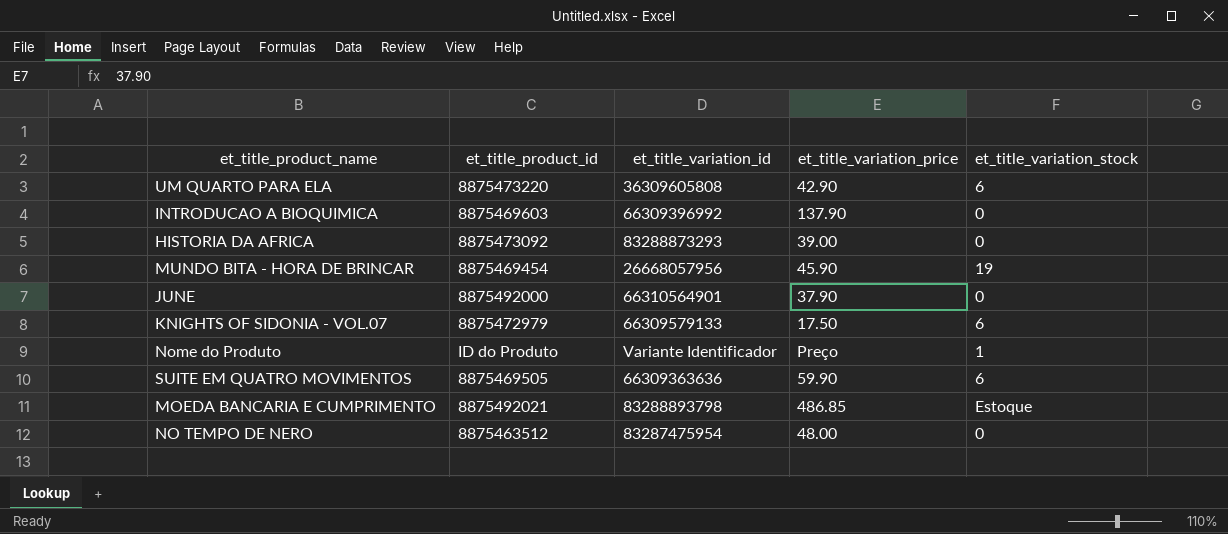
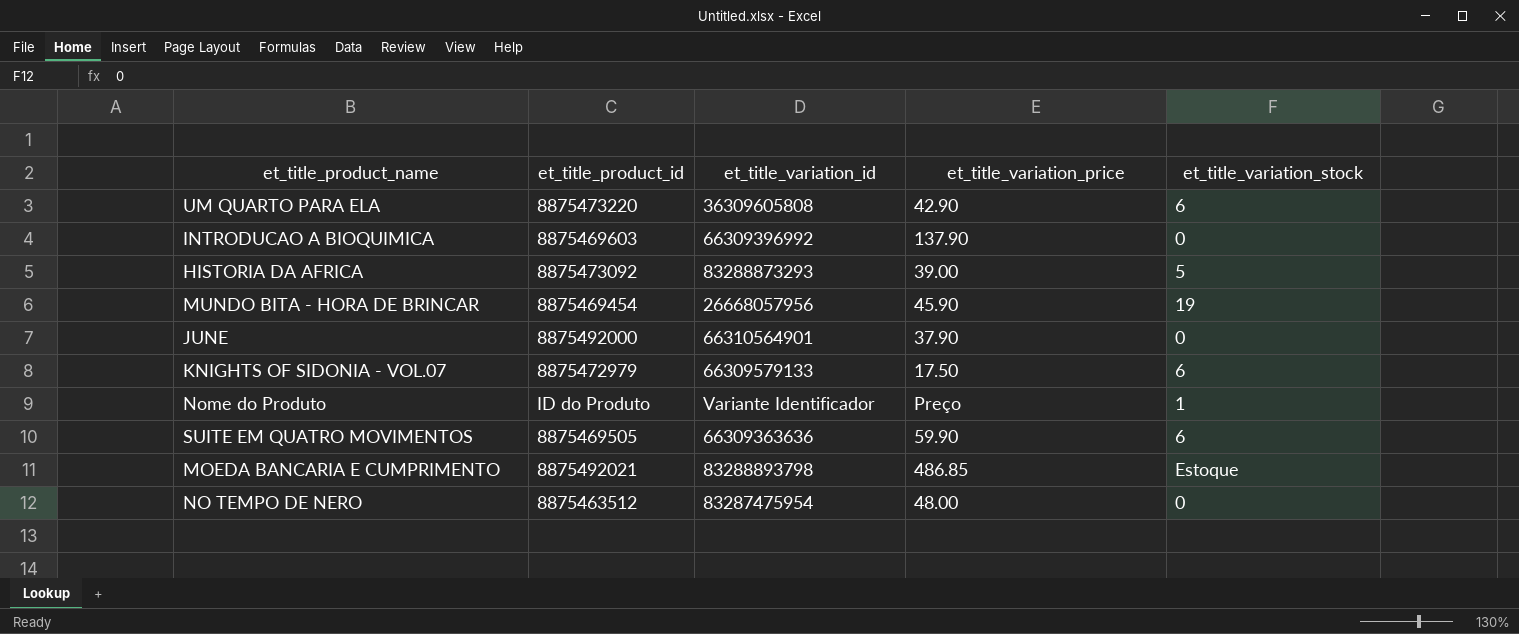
HISTORIA DA AFRICA | et_title_variation_stock: 0 -> 5

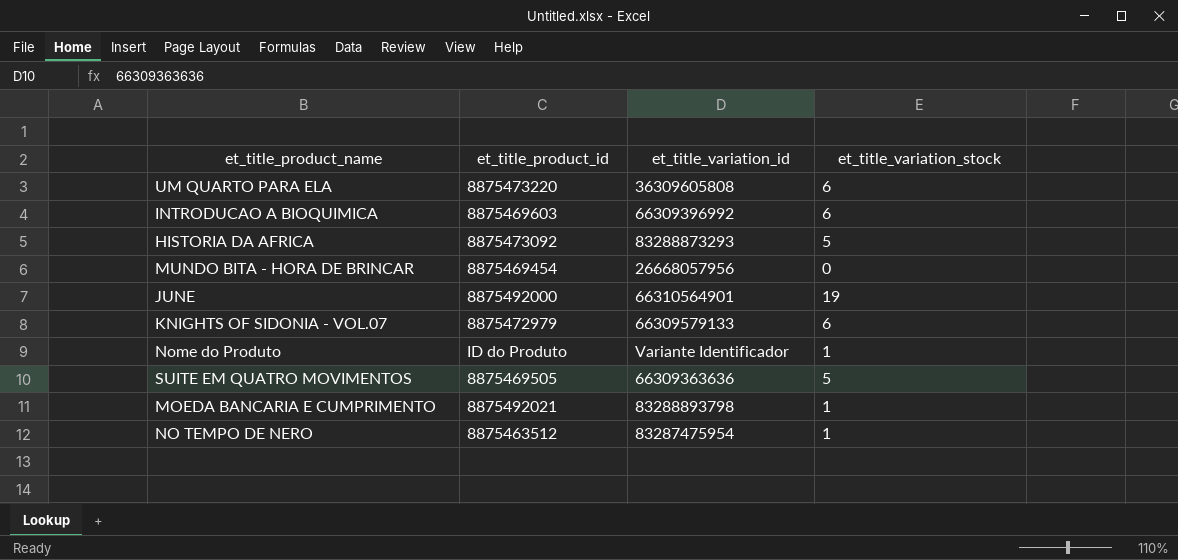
column et_title_variation_price | position: 4 -> none
INTRODUCAO A BIOQUIMICA | et_title_variation_stock: 0 -> 6
MUNDO BITA - HORA DE BRINCAR | et_title_variation_stock: 19 -> 0
JUNE | et_title_variation_stock: 0 -> 19
SUITE EM QUATRO MOVIMENTOS | et_title_variation_stock: 6 -> 5
MOEDA BANCARIA E CUMPRIMENTO | et_title_variation_stock: Estoque -> 1
NO TEMPO DE NERO | et_title_variation_stock: 0 -> 1

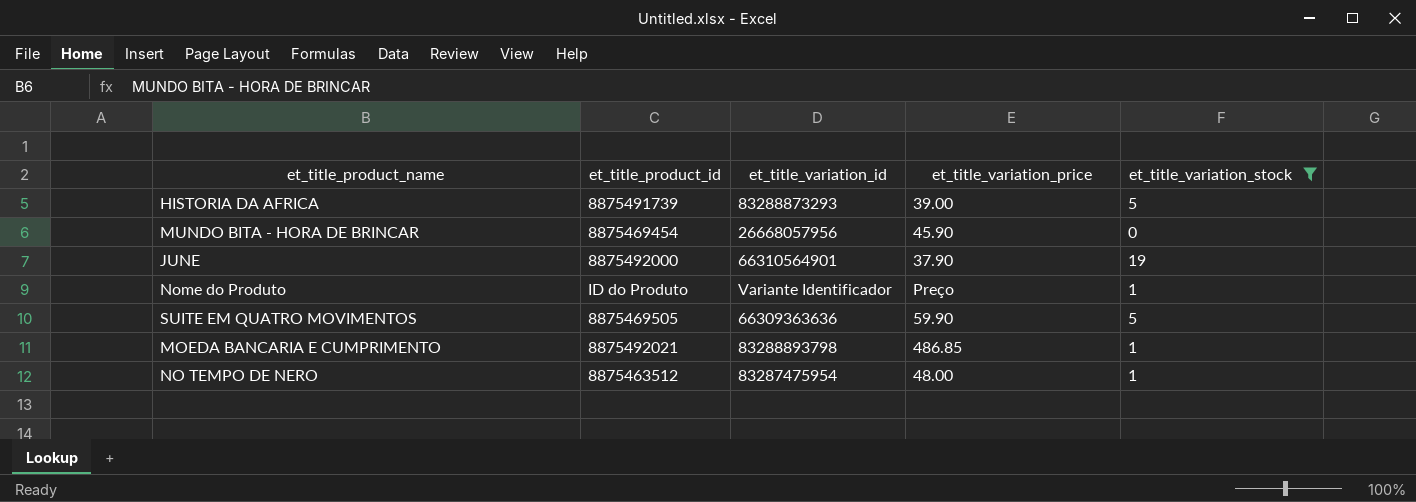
filter: none -> et_title_variation_stock != 6
column et_title_variation_price | position: none -> 4
HISTORIA DA AFRICA | et_title_product_id: 8875473092 -> 8875491739

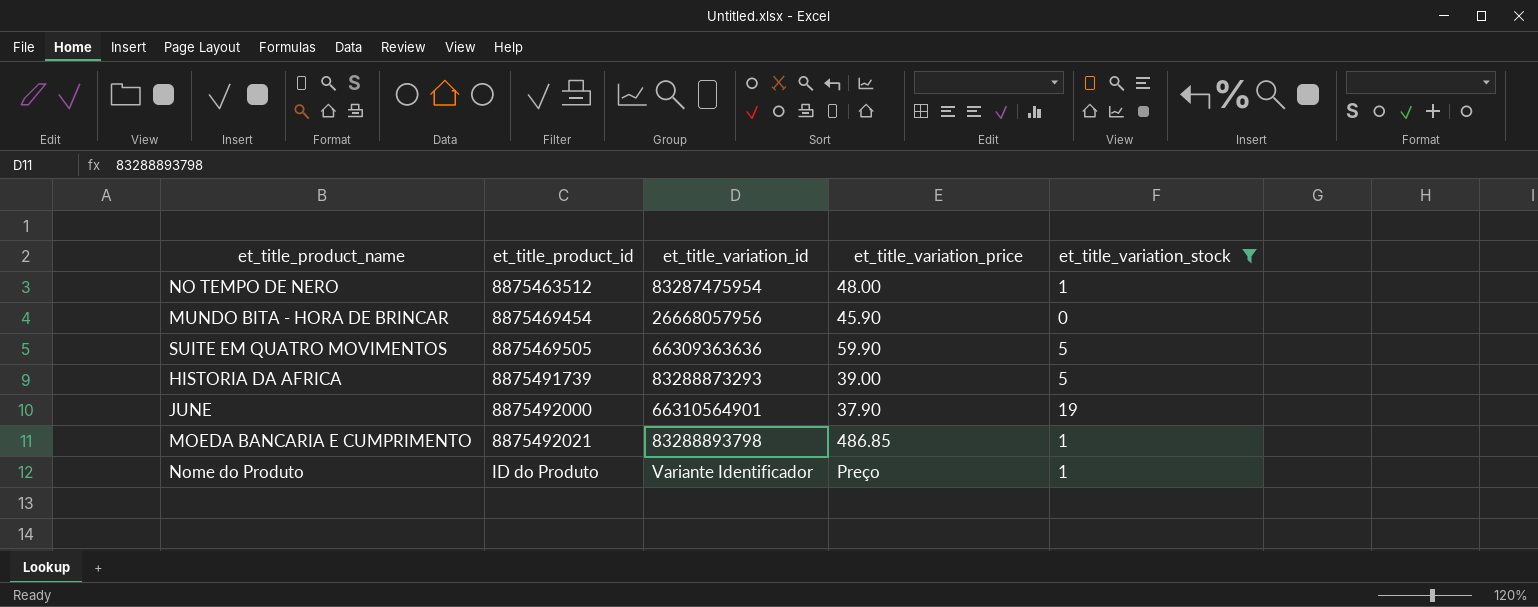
row order: none -> et_title_product_id ascending

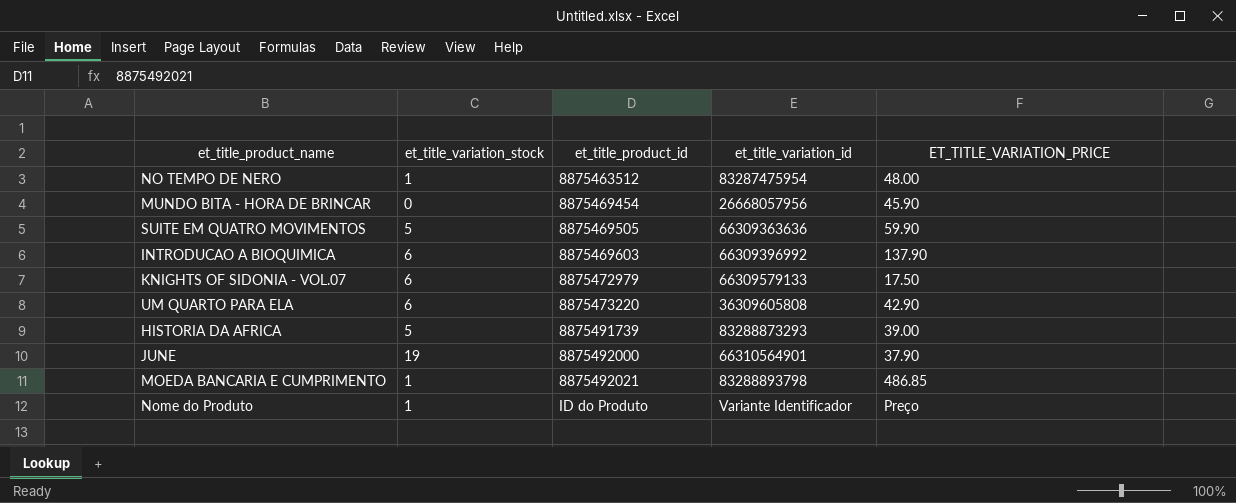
filter: et_title_variation_stock != 6 -> none
column et_title_variation_stock | position: 5 -> 2
column name: et_title_variation_price -> ET_TITLE_VARIATION_PRICE

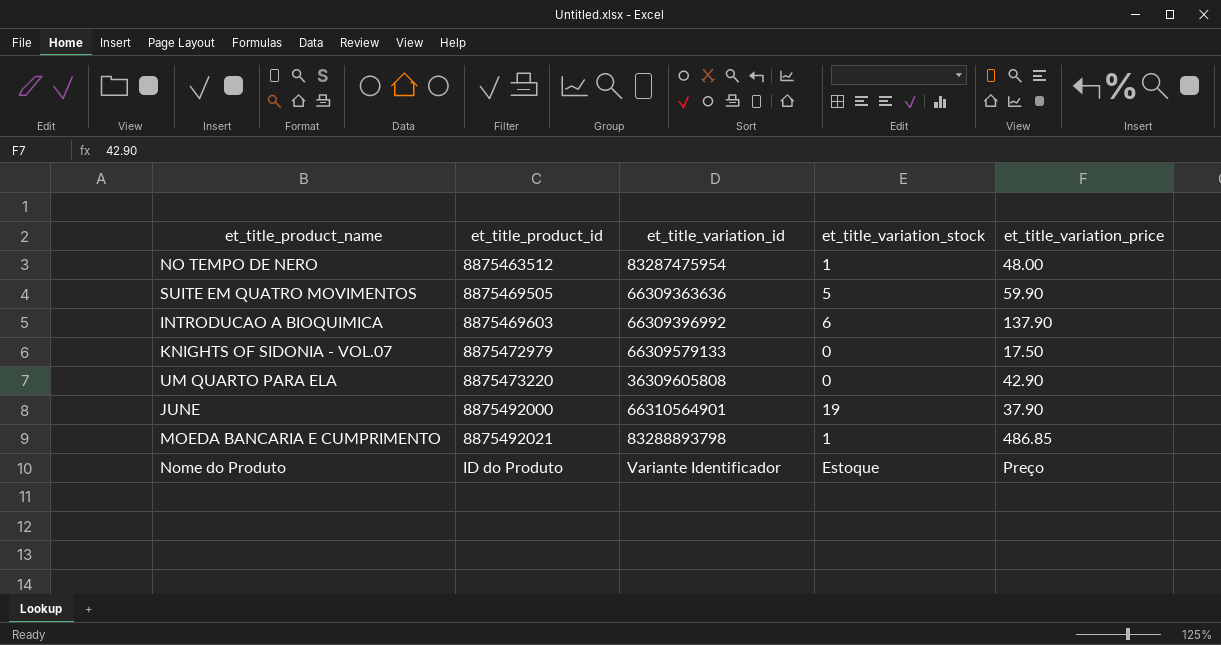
column et_title_variation_stock | position: 2 -> 4
column name: ET_TITLE_VARIATION_PRICE -> et_title_variation_price
row MUNDO BITA - HORA DE BRINCAR: 0 | 8875469454 | 26668057956 | 45.90 -> none
row HISTORIA DA AFRICA: 5 | 8875491739 | 83288873293 | 39.00 -> none
KNIGHTS OF SIDONIA - VOL.07 | et_title_variation_stock: 6 -> 0
UM QUARTO PARA ELA | et_title_variation_stock: 6 -> 0
Nome do Produto | et_title_variation_stock: 1 -> Estoque

